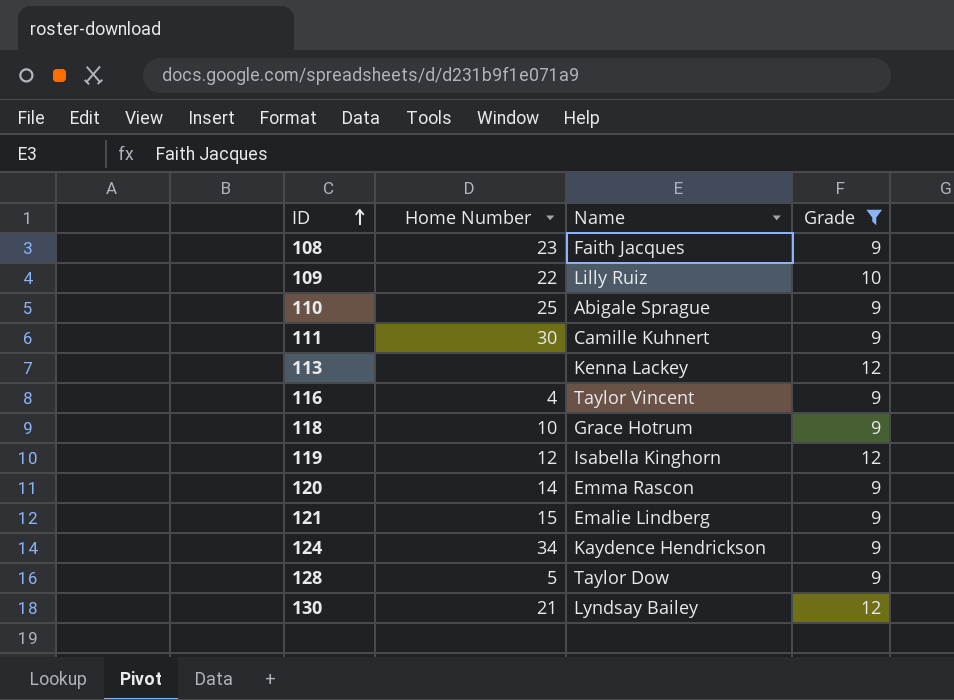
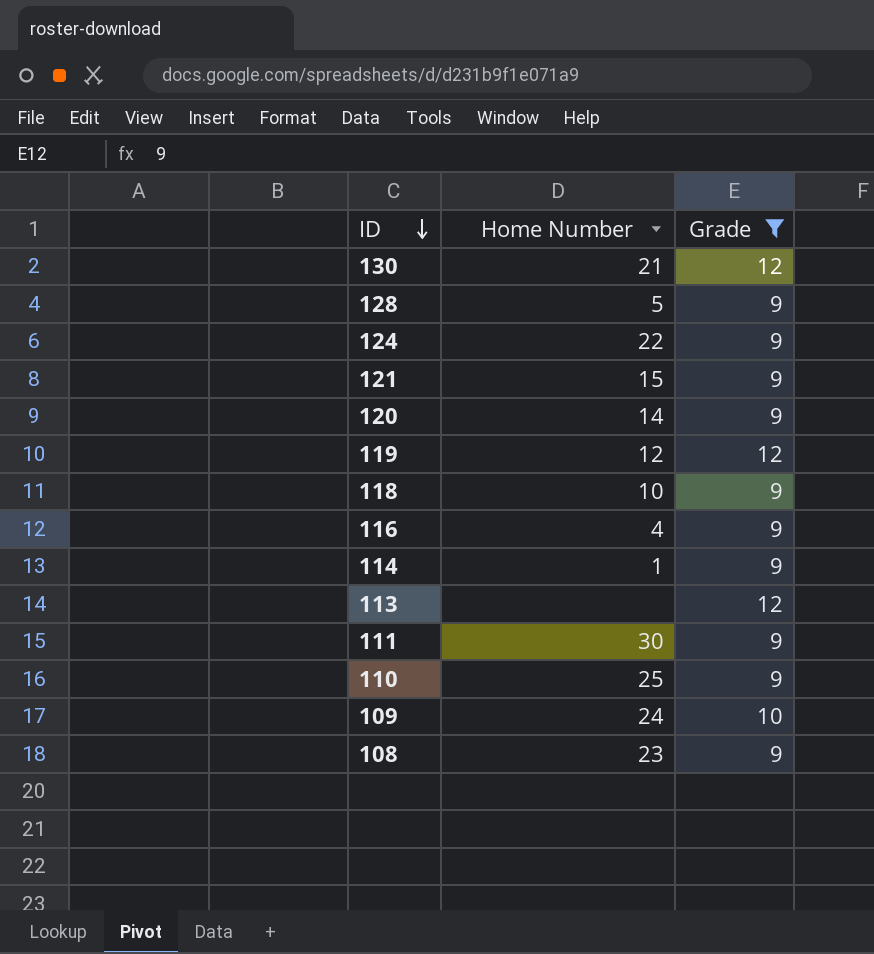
row order: ID ascending -> ID descending
column Name | position: 3 -> none
124 | Home Number: 34 -> 22
row 114: none -> 1 | 9
109 | Home Number: 22 -> 24

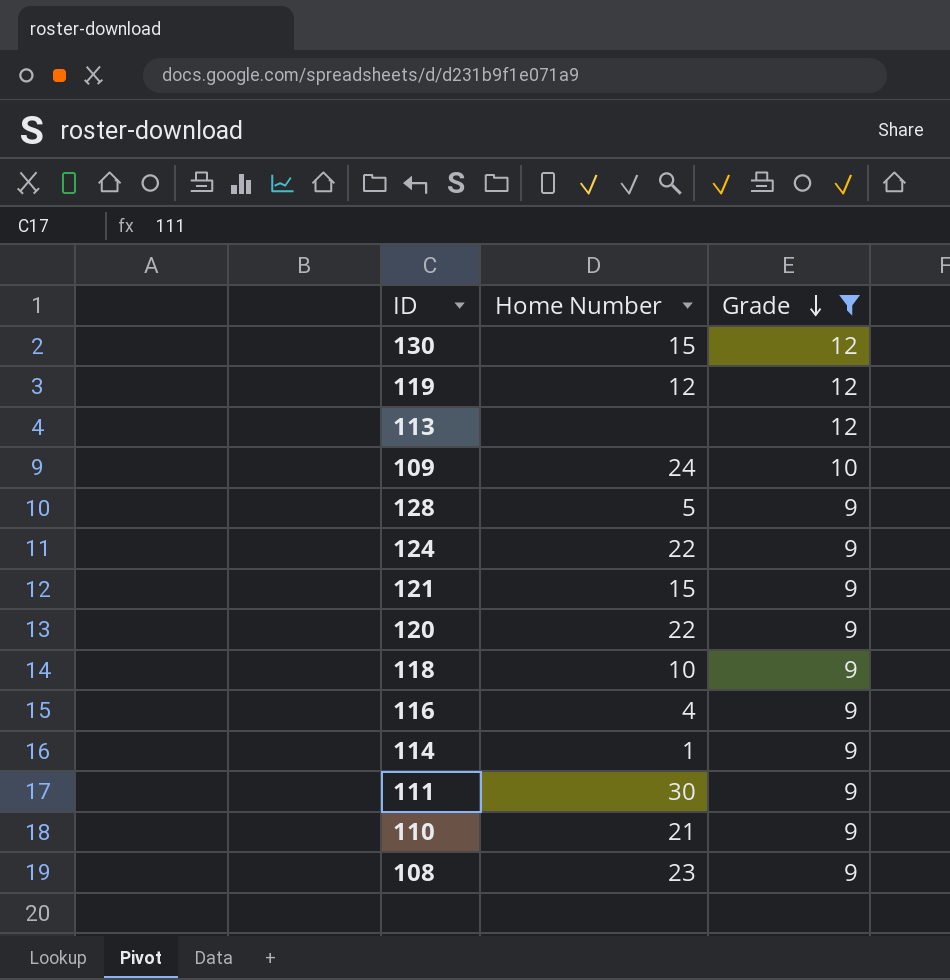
row order: ID descending -> Grade descending
130 | Home Number: 21 -> 15
120 | Home Number: 14 -> 22
110 | Home Number: 25 -> 21

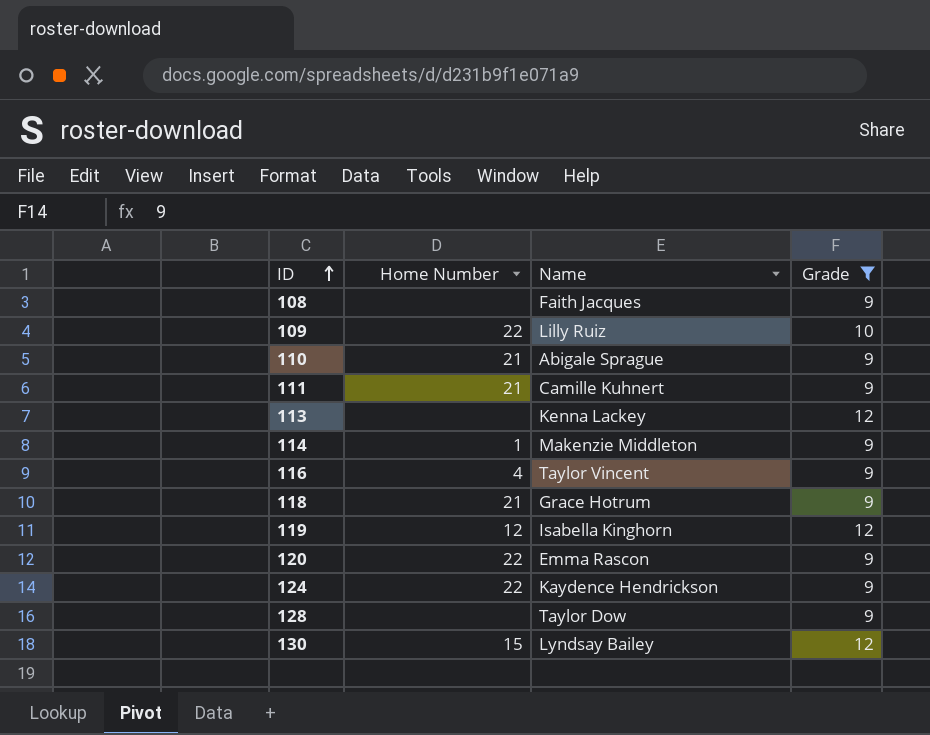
row order: Grade descending -> ID ascending
column Name | position: none -> 3
row 121: 15 | 9 -> none
108 | Home Number: 23 -> none
109 | Home Number: 24 -> 22
111 | Home Number: 30 -> 21
118 | Home Number: 10 -> 21
128 | Home Number: 5 -> none

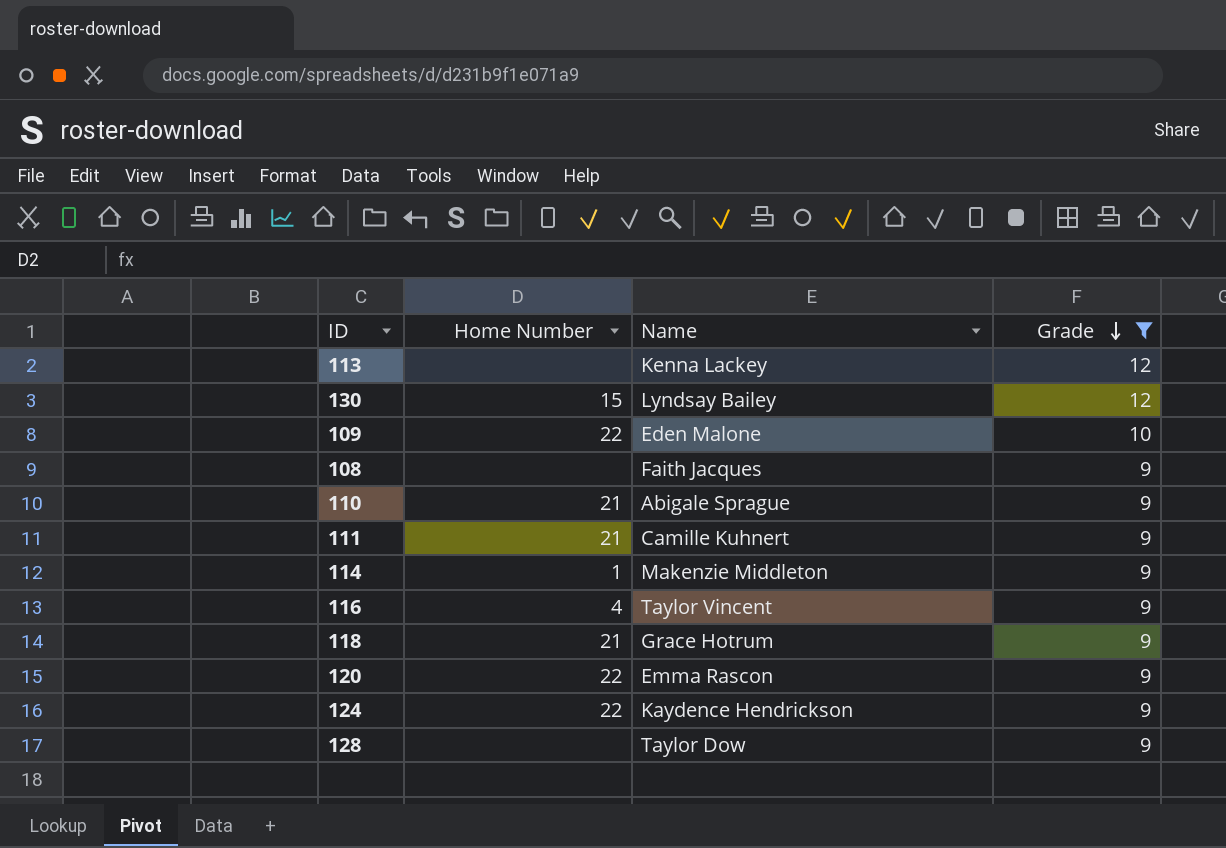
row order: ID ascending -> Grade descending
row 119: 12 | Isabella Kinghorn | 12 -> none
109 | Name: Lilly Ruiz -> Eden Malone

